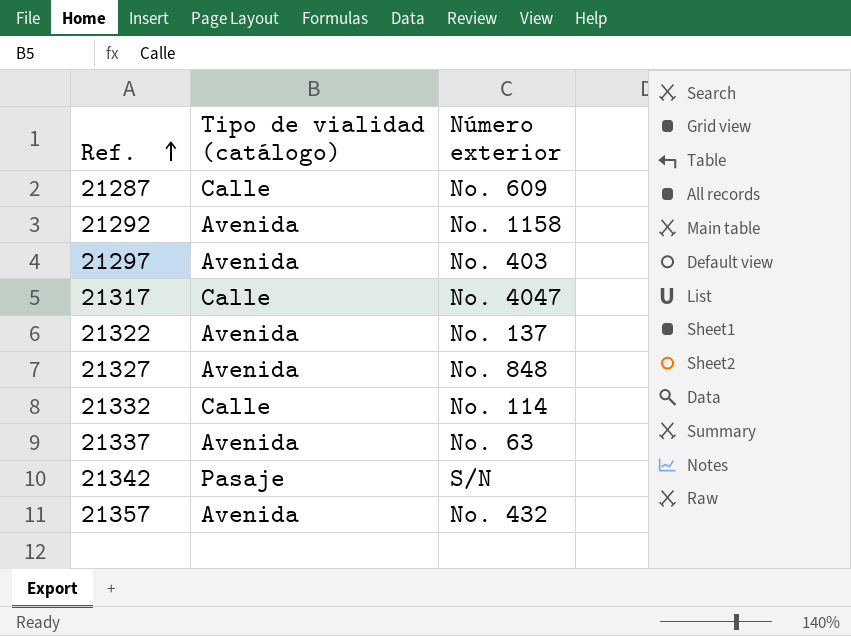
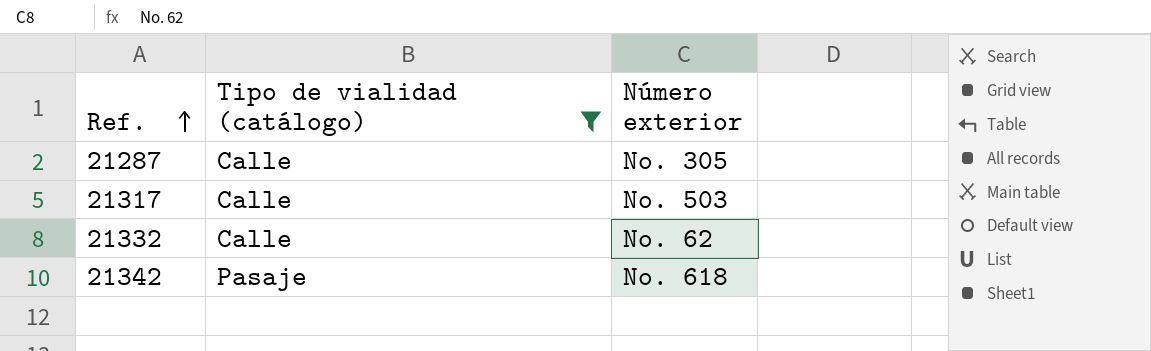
filter: none -> Tipo de vialidad (catálogo) != Avenida
21287 | Número exterior: No. 609 -> No. 305
21317 | Número exterior: No. 4047 -> No. 503
21332 | Número exterior: No. 114 -> No. 62
21342 | Número exterior: S/N -> No. 618

